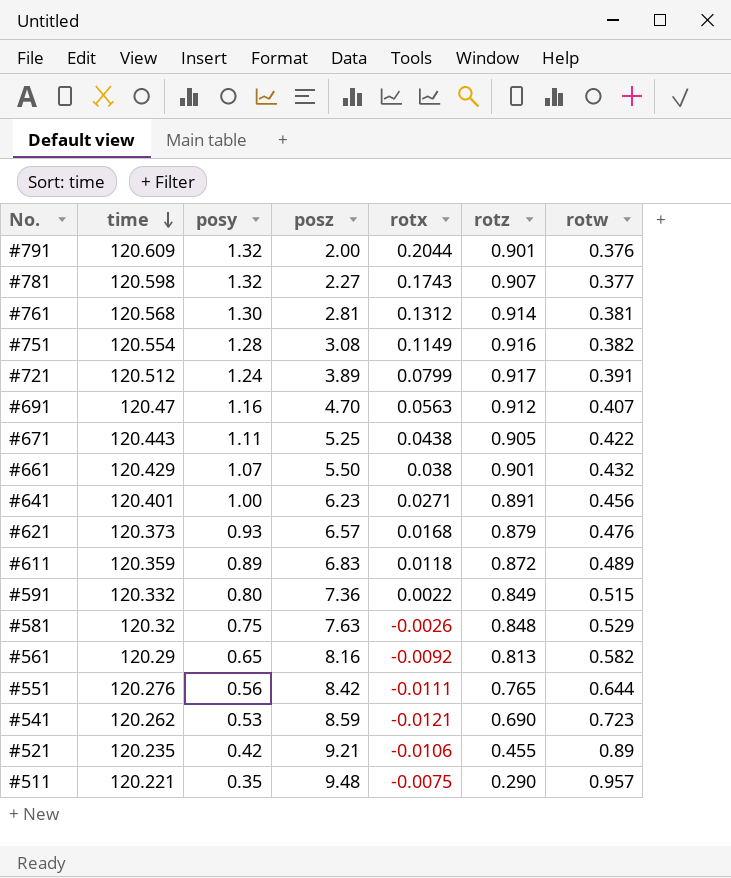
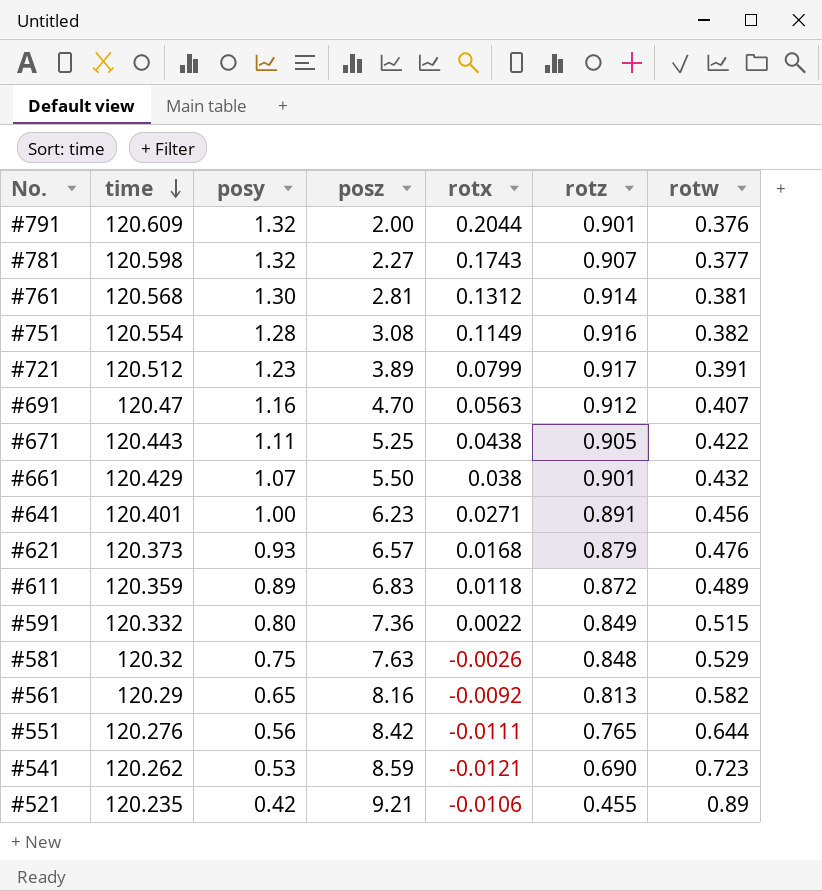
row #511: 120.221 | 0.35 | 9.48 | -0.0075 | 0.290 | 0.957 -> none
#721 | posy: 1.24 -> 1.23

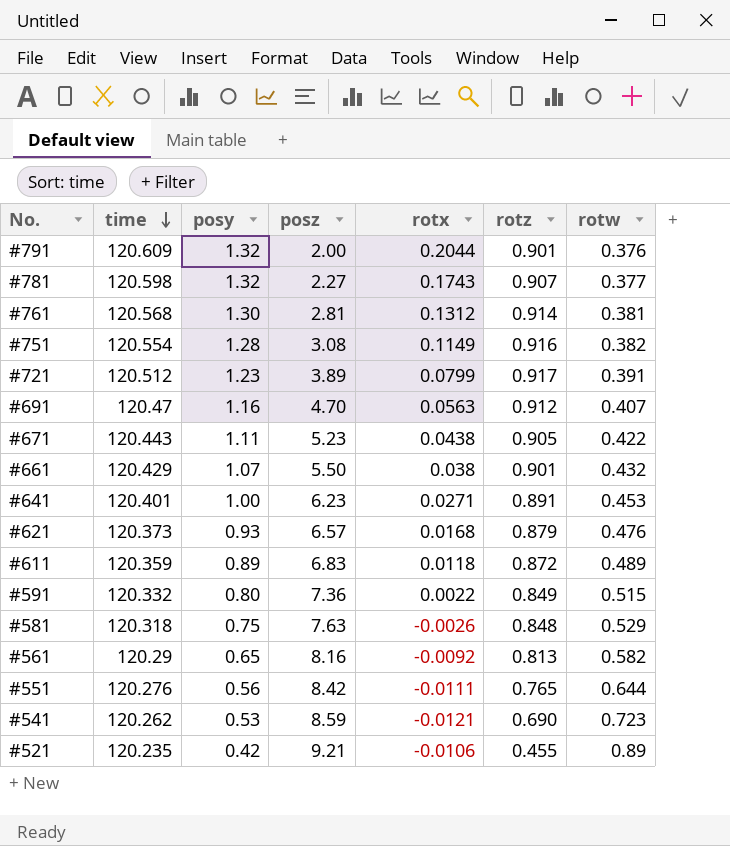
#671 | posz: 5.25 -> 5.23
#641 | rotw: 0.456 -> 0.453
#581 | time: 120.32 -> 120.318

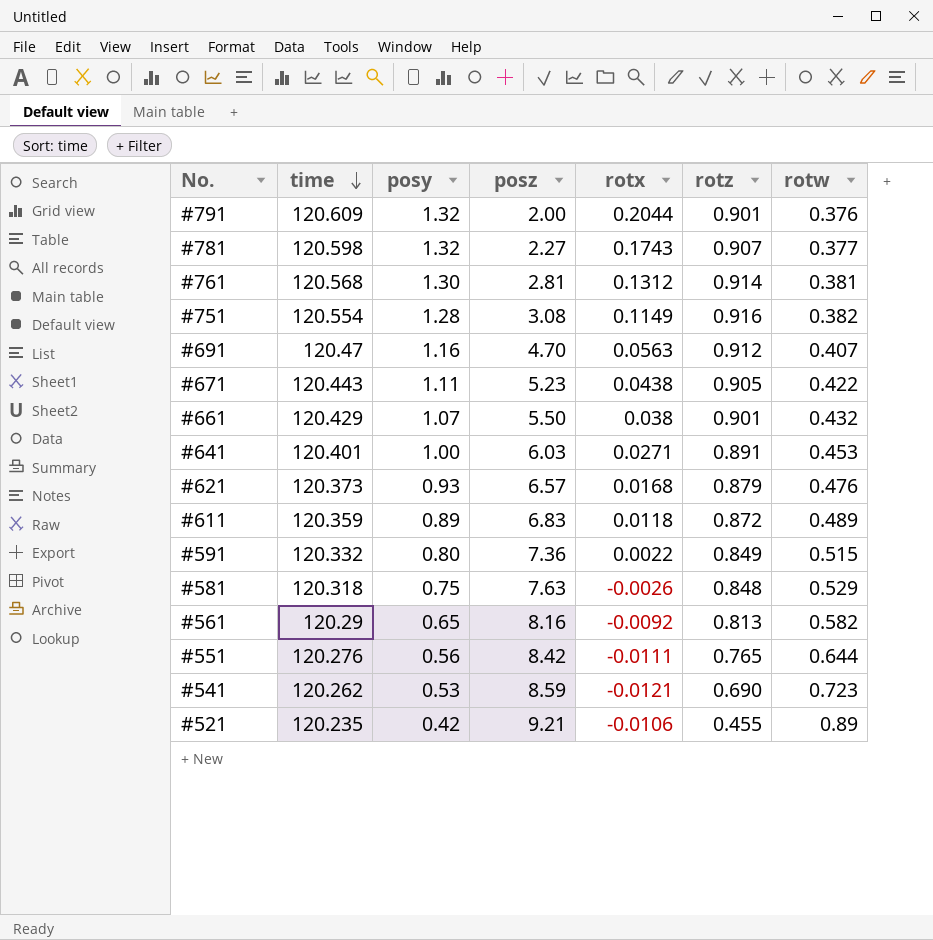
row #721: 120.512 | 1.23 | 3.89 | 0.0799 | 0.917 | 0.391 -> none
#641 | posz: 6.23 -> 6.03

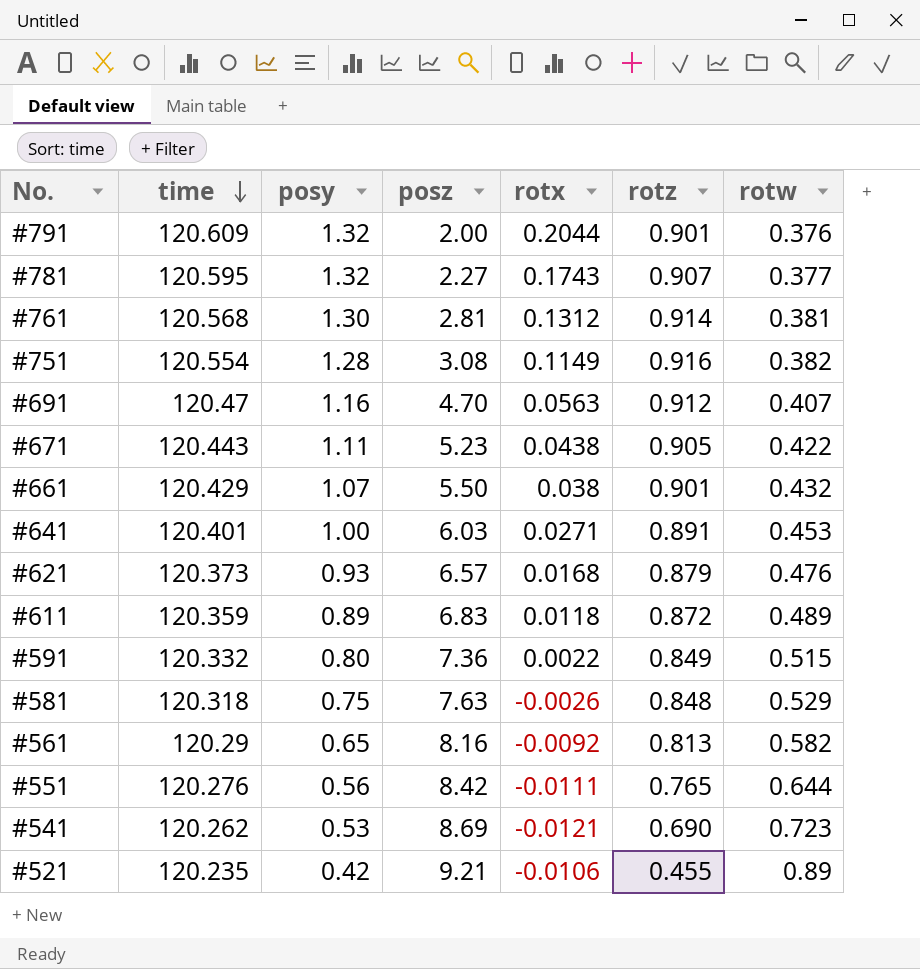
#781 | time: 120.598 -> 120.595
#541 | posz: 8.59 -> 8.69

